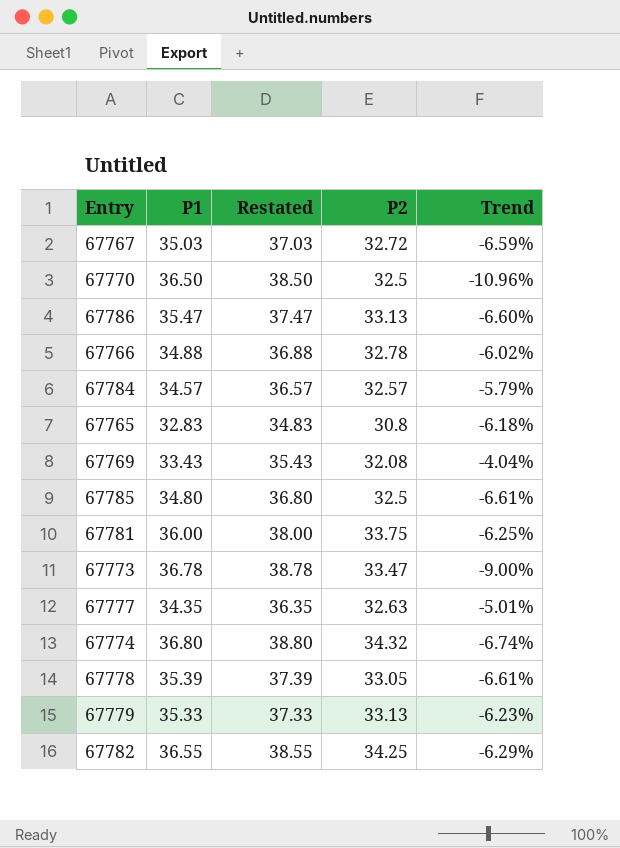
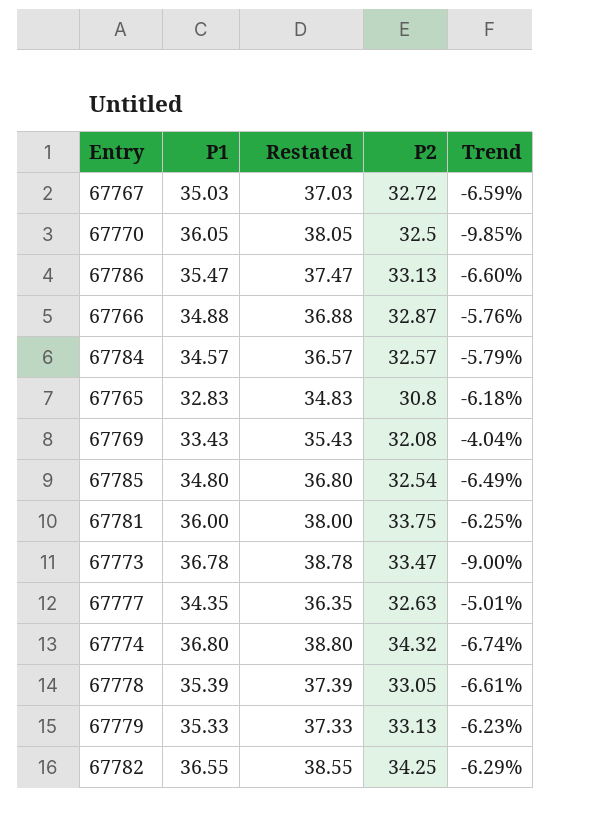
67770 | P1: 36.50 -> 36.05
67770 | Restated: 38.50 -> 38.05
67770 | Trend: -10.96% -> -9.85%
67766 | P2: 32.78 -> 32.87
67766 | Trend: -6.02% -> -5.76%
67785 | P2: 32.5 -> 32.54
67785 | Trend: -6.61% -> -6.49%

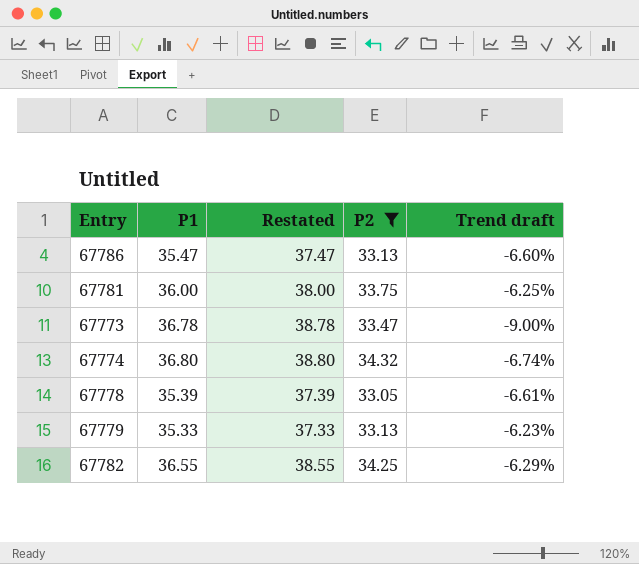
filter: none -> P2 >= 33.05
column name: Trend -> Trend draft

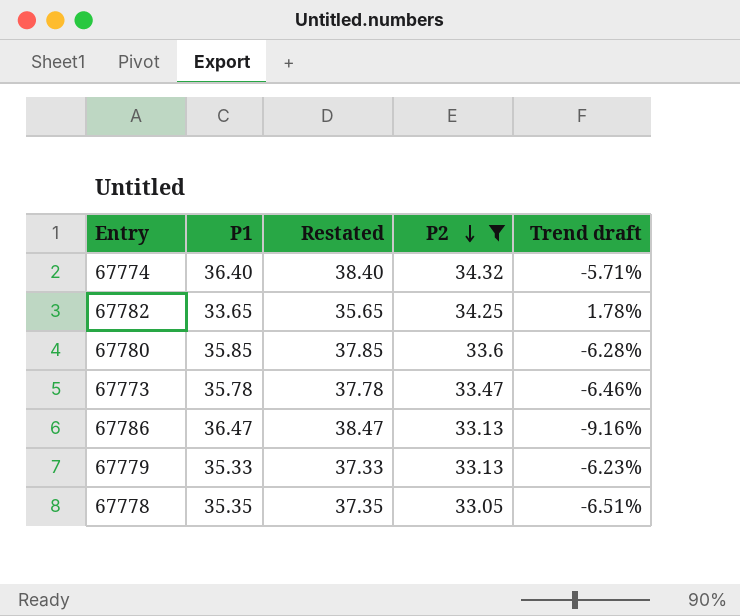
row order: none -> P2 descending
row 67781: 36.00 | 38.00 | 33.75 | -6.25% -> none
67774 | P1: 36.80 -> 36.40
67774 | Restated: 38.80 -> 38.40
67774 | Trend draft: -6.74% -> -5.71%
67782 | P1: 36.55 -> 33.65
67782 | Restated: 38.55 -> 35.65
67782 | Trend draft: -6.29% -> 1.78%
row 67780: none -> 35.85 | 37.85 | 33.6 | -6.28%
67773 | P1: 36.78 -> 35.78
67773 | Restated: 38.78 -> 37.78
67773 | Trend draft: -9.00% -> -6.46%
67786 | P1: 35.47 -> 36.47
67786 | Restated: 37.47 -> 38.47
67786 | Trend draft: -6.60% -> -9.16%
67778 | P1: 35.39 -> 35.35
67778 | Restated: 37.39 -> 37.35
67778 | Trend draft: -6.61% -> -6.51%

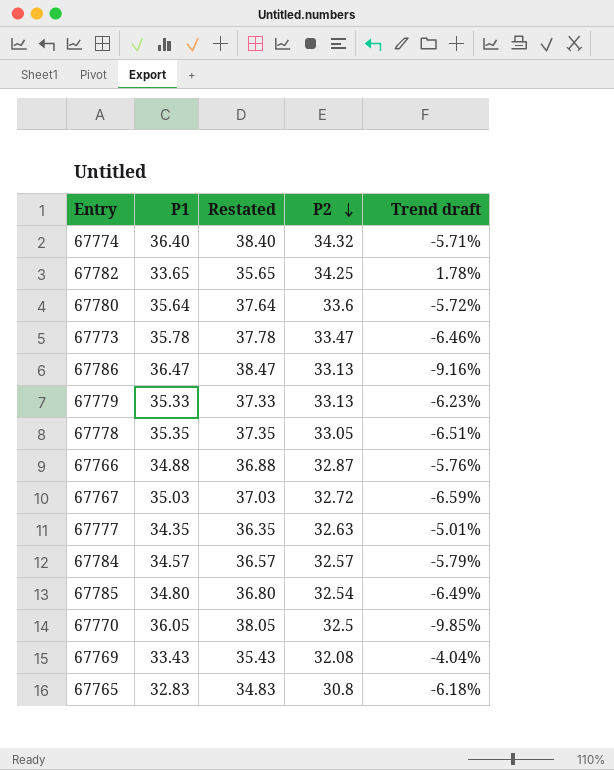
filter: P2 >= 33.05 -> none
67780 | P1: 35.85 -> 35.64
67780 | Restated: 37.85 -> 37.64
67780 | Trend draft: -6.28% -> -5.72%

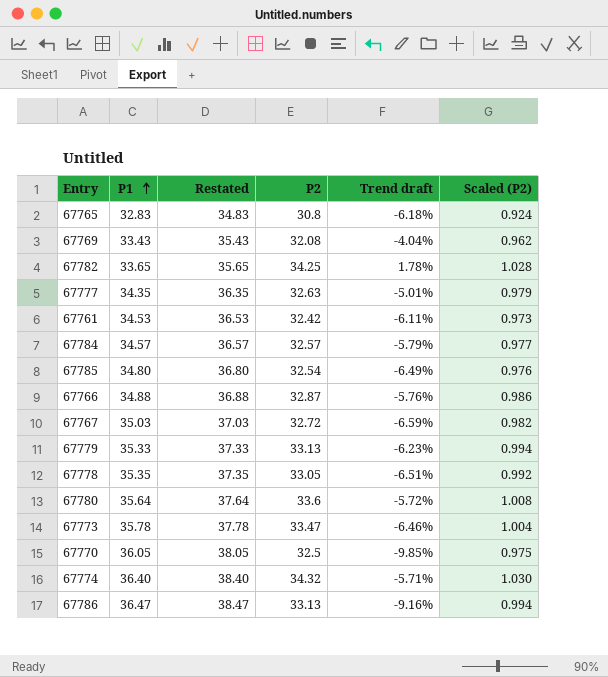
row order: P2 descending -> P1 ascending
column Scaled (P2) | formula: none -> [P2] * 0.03
row 67761: none -> 34.53 | 36.53 | 32.42 | -6.11% | 0.973

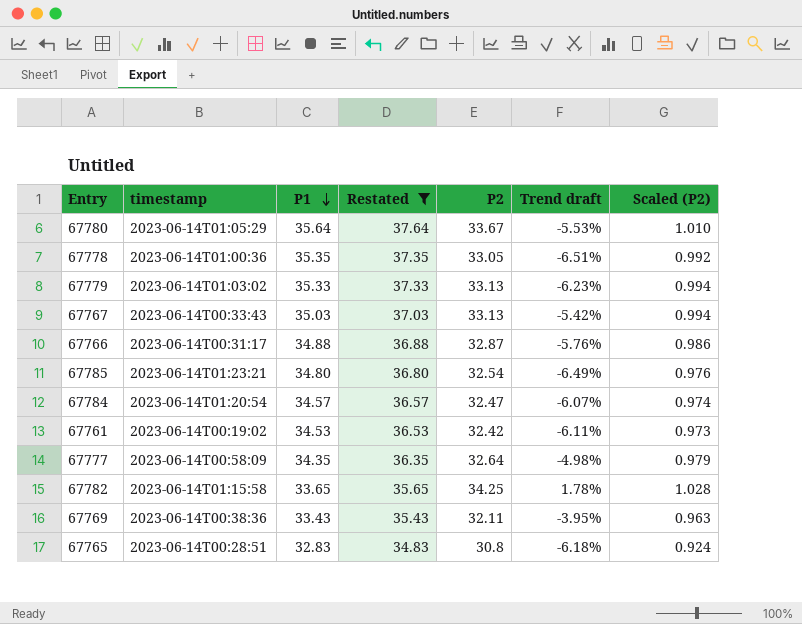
filter: none -> Restated <= 37.64
row order: P1 ascending -> P1 descending
column timestamp | position: none -> 2
67780 | P2: 33.6 -> 33.67
67780 | Trend draft: -5.72% -> -5.53%
67780 | Scaled (P2): 1.008 -> 1.010
67767 | P2: 32.72 -> 33.13
67767 | Trend draft: -6.59% -> -5.42%
67767 | Scaled (P2): 0.982 -> 0.994
67784 | P2: 32.57 -> 32.47
67784 | Trend draft: -5.79% -> -6.07%
67784 | Scaled (P2): 0.977 -> 0.974
67777 | P2: 32.63 -> 32.64
67777 | Trend draft: -5.01% -> -4.98%
67769 | P2: 32.08 -> 32.11
67769 | Trend draft: -4.04% -> -3.95%
67769 | Scaled (P2): 0.962 -> 0.963

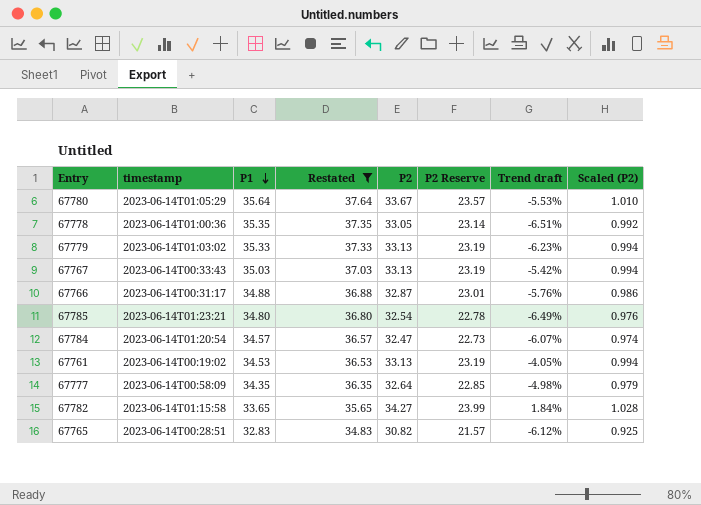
column P2 Reserve | formula: none -> [P2] * 0.7
row 67769: 2023-06-14T00:38:36 | 33.43 | 35.43 | 32.11 | -3.95% | 0.963 -> none
67761 | P2: 32.42 -> 33.13
67761 | Trend draft: -6.11% -> -4.05%
67761 | Scaled (P2): 0.973 -> 0.994
67782 | P2: 34.25 -> 34.27
67782 | Trend draft: 1.78% -> 1.84%
67765 | P2: 30.8 -> 30.82
67765 | Trend draft: -6.18% -> -6.12%
67765 | Scaled (P2): 0.924 -> 0.925

